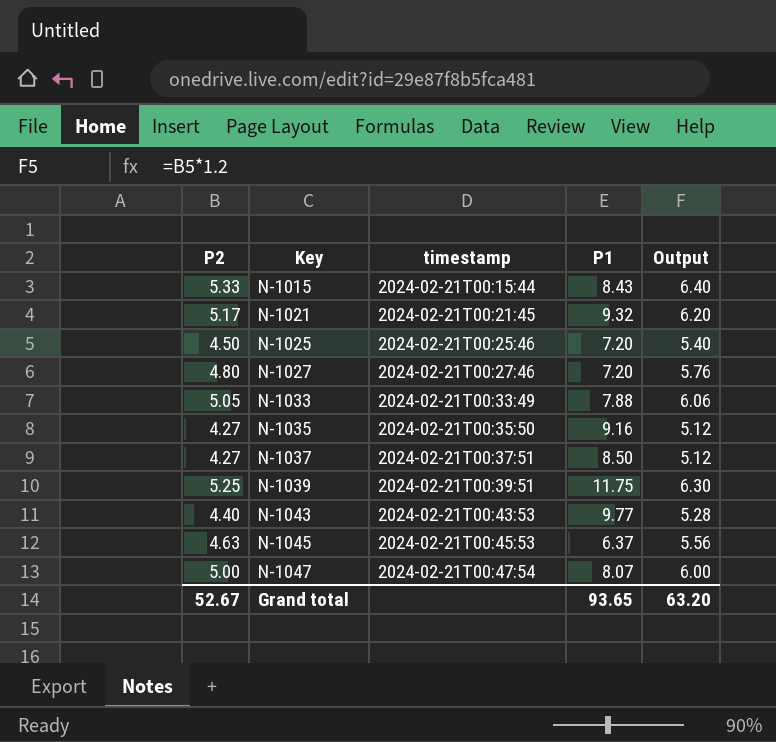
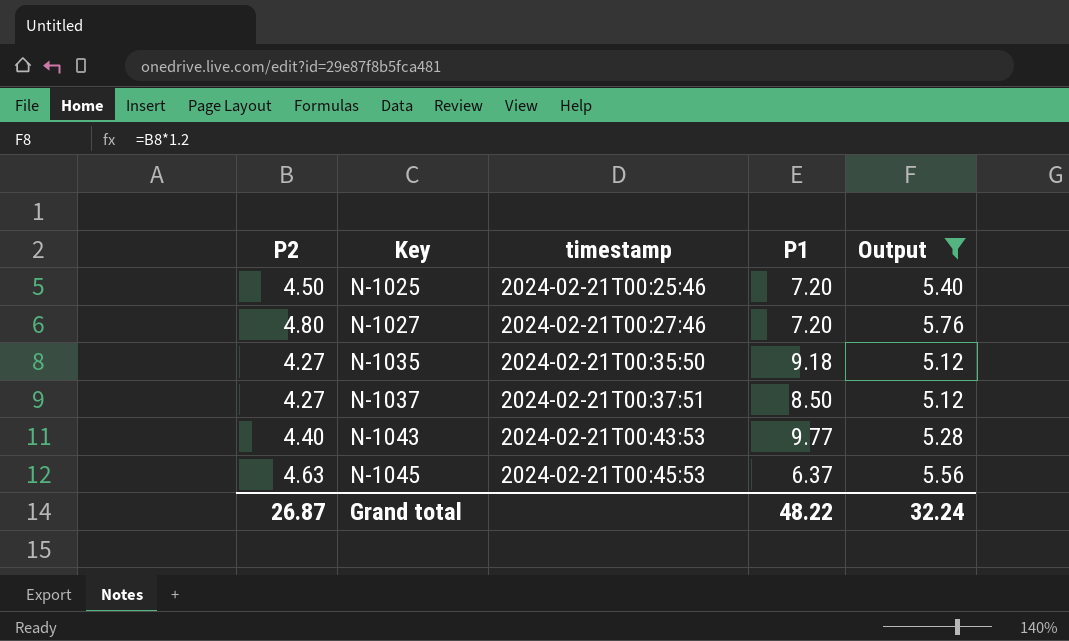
filter: none -> Output <= 5.76
N-1035 | P1: 9.16 -> 9.18
Grand total | P2: 52.67 -> 26.87
Grand total | P1: 93.65 -> 48.22
Grand total | Output: 63.20 -> 32.24

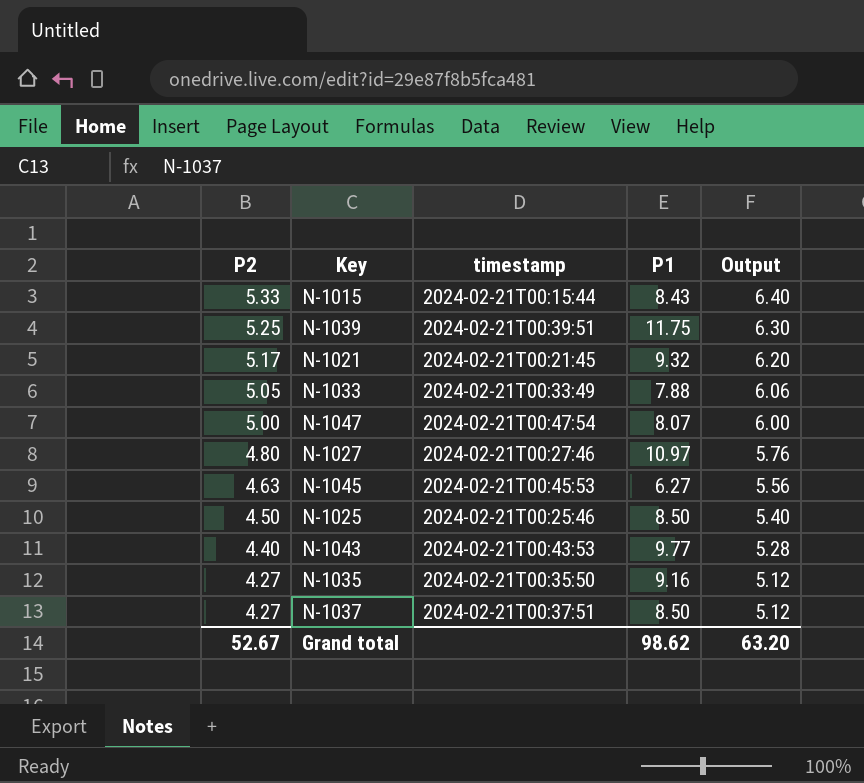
filter: Output <= 5.76 -> none
row order: Key ascending -> P2 descending
N-1027 | P1: 7.20 -> 10.97
N-1045 | P1: 6.37 -> 6.27
N-1025 | P1: 7.20 -> 8.50
N-1035 | P1: 9.18 -> 9.16
Grand total | P2: 26.87 -> 52.67
Grand total | P1: 48.22 -> 98.62
Grand total | Output: 32.24 -> 63.20

